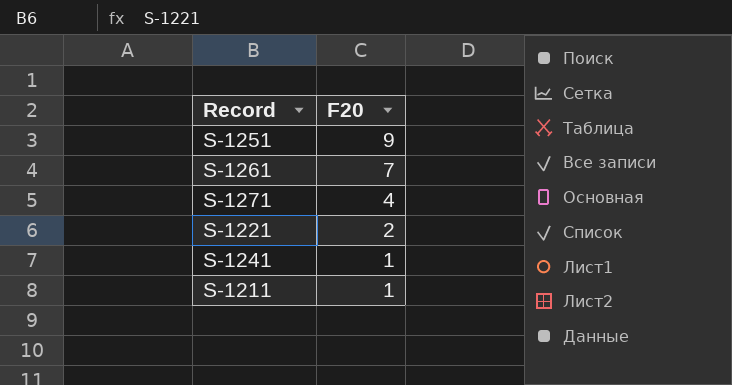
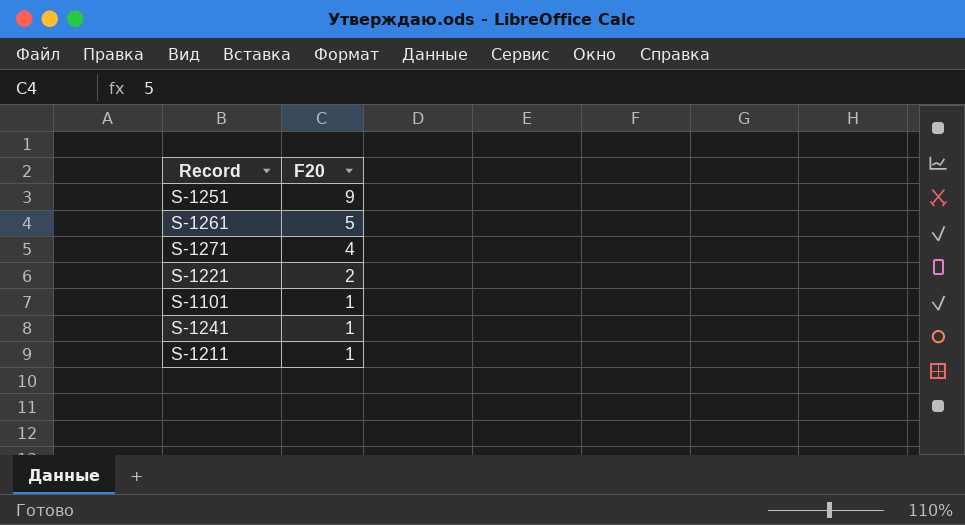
S-1261 | F20: 7 -> 5
row S-1101: none -> 1

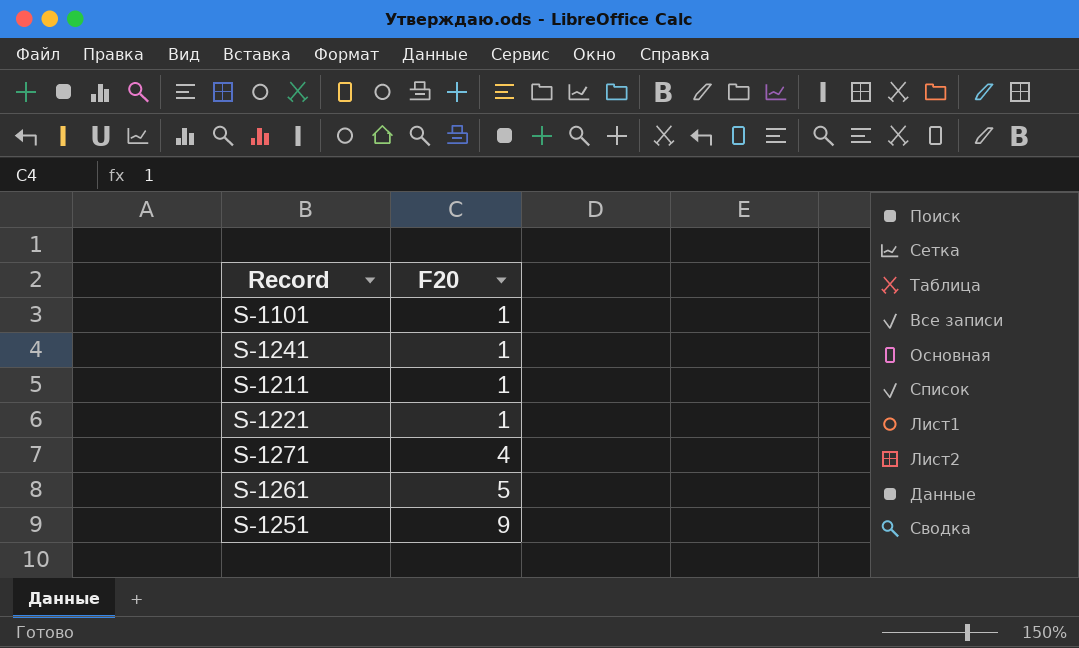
row order: F20 descending -> F20 ascending
S-1221 | F20: 2 -> 1

